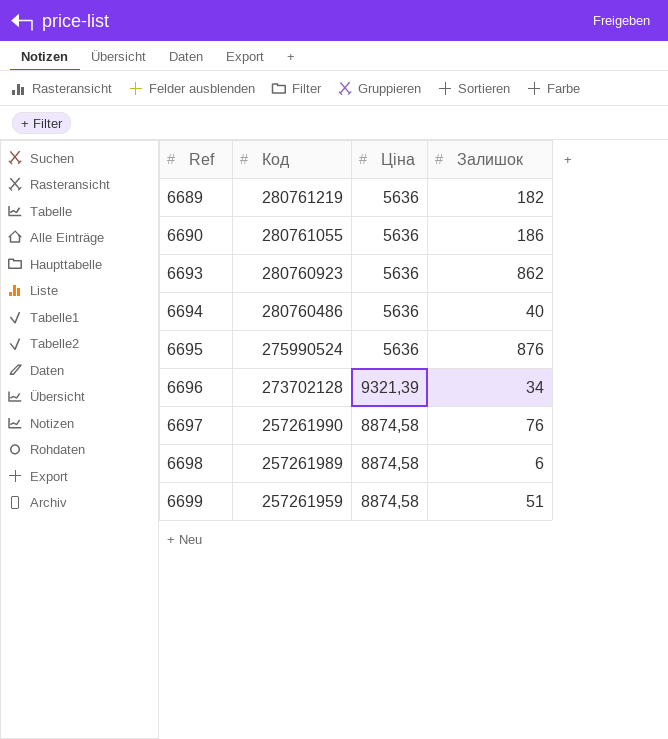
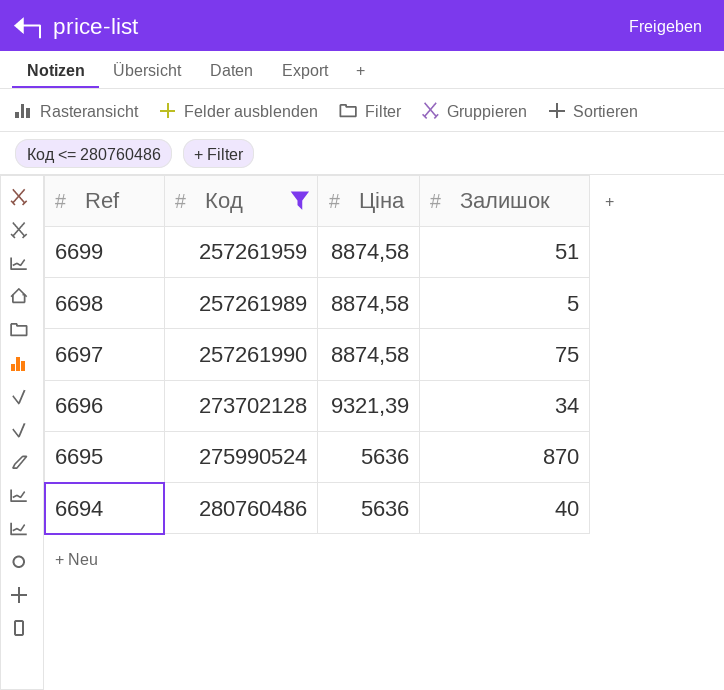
filter: none -> Код <= 280760486
row order: Ref ascending -> Ref descending
6698 | Залишок: 6 -> 5
6697 | Залишок: 76 -> 75
6695 | Залишок: 876 -> 870

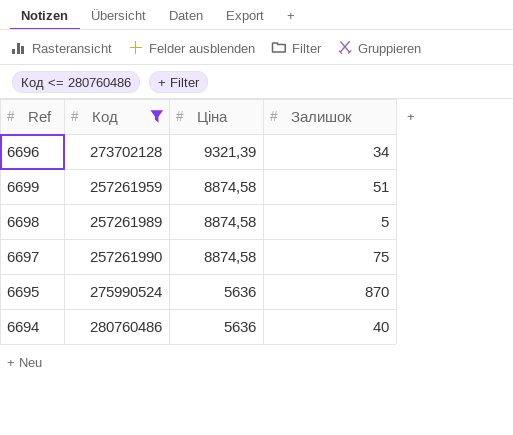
row order: Ref descending -> Ціна descending

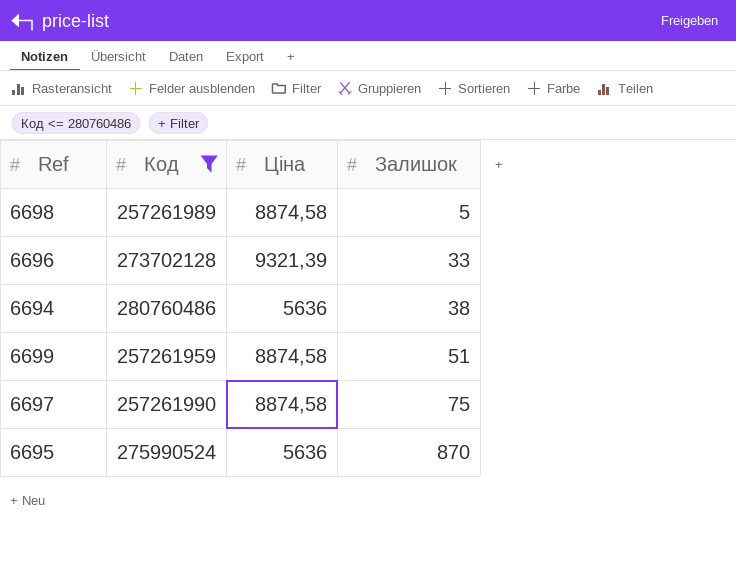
row order: Ціна descending -> Залишок ascending
6696 | Залишок: 34 -> 33
6694 | Залишок: 40 -> 38

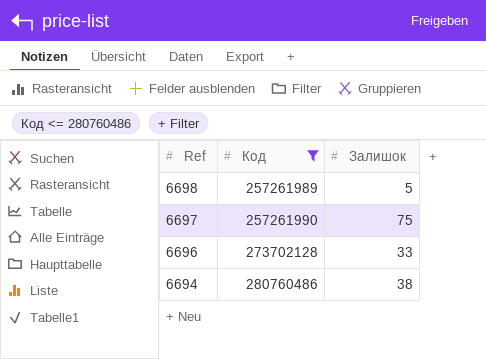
row order: Залишок ascending -> Ref descending
column Ціна | position: 3 -> none
row 6699: 257261959 | 8874,58 | 51 -> none
row 6695: 275990524 | 5636 | 870 -> none

